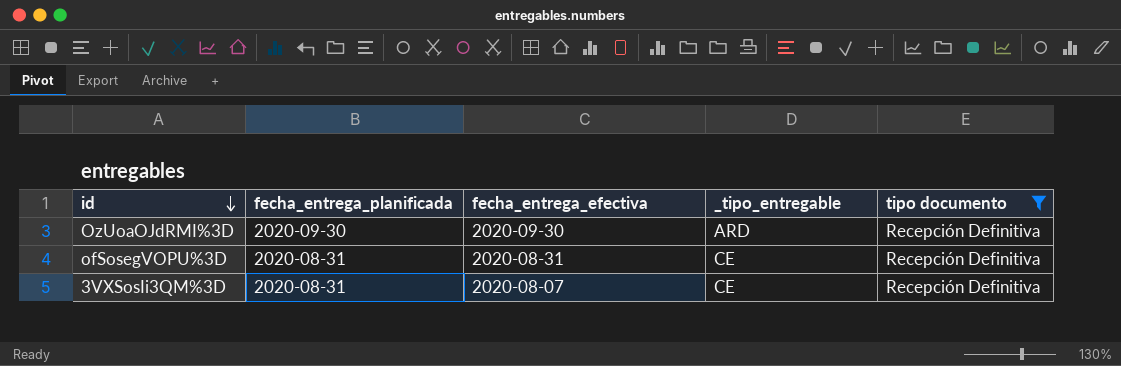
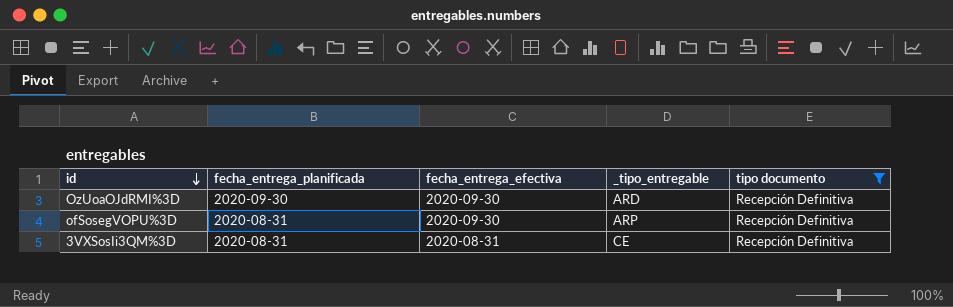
ofSosegVOPU%3D | fecha_entrega_efectiva: 2020-08-31 -> 2020-09-30
ofSosegVOPU%3D | _tipo_entregable: CE -> ARP
3VXSosIi3QM%3D | fecha_entrega_efectiva: 2020-08-07 -> 2020-08-31

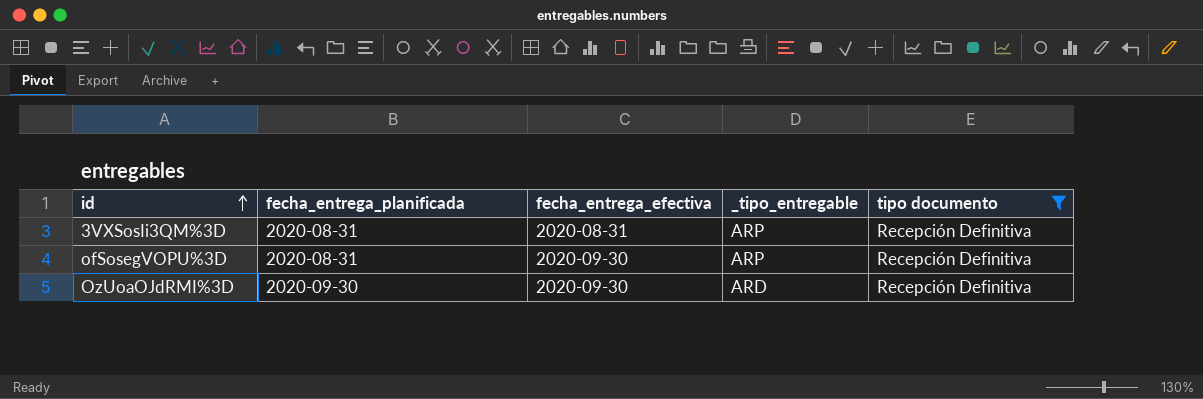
row order: id descending -> id ascending
3VXSosIi3QM%3D | _tipo_entregable: CE -> ARP

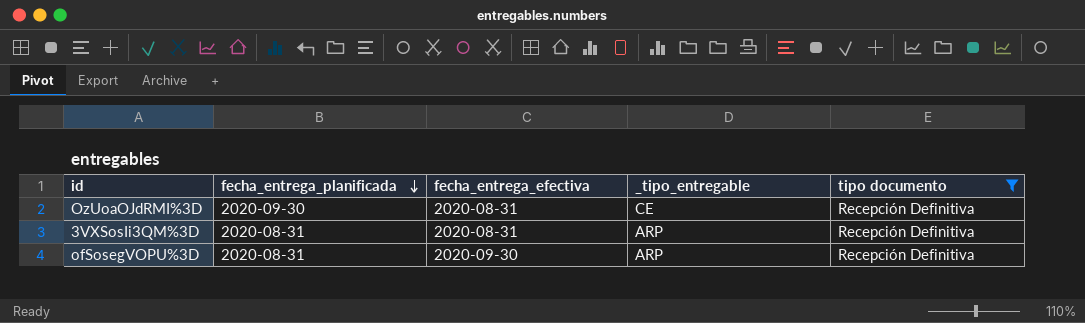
row order: id ascending -> fecha_entrega_planificada descending
OzUoaOJdRMI%3D | fecha_entrega_efectiva: 2020-09-30 -> 2020-08-31
OzUoaOJdRMI%3D | _tipo_entregable: ARD -> CE

